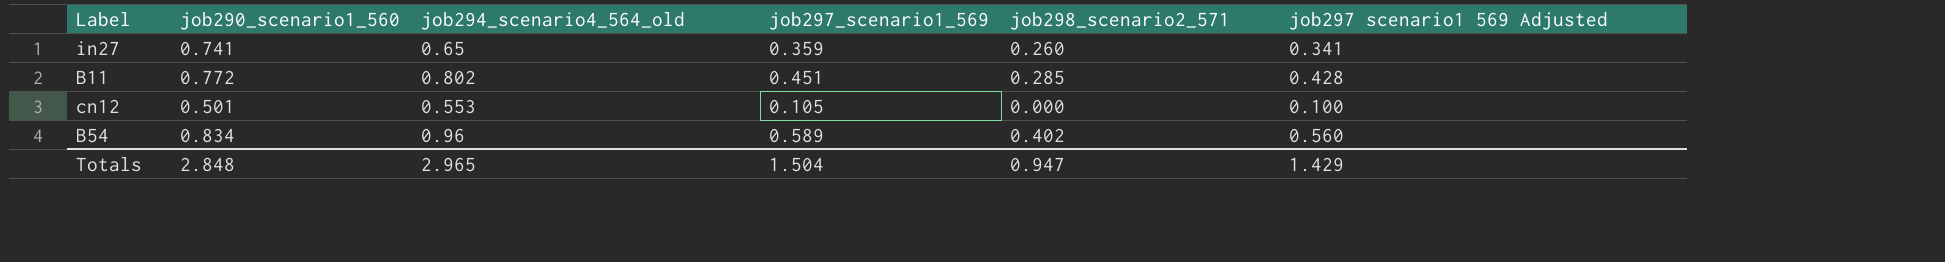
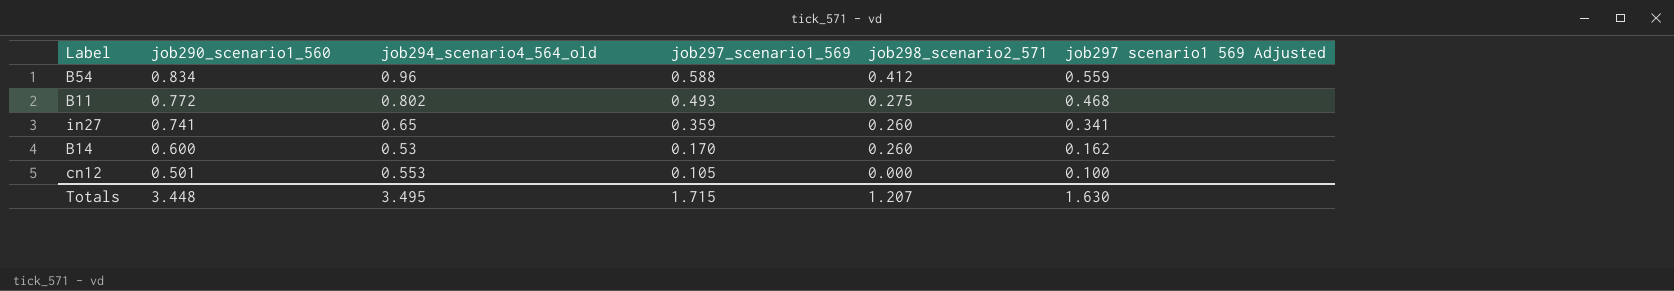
row order: none -> job290_scenario1_560 descending
B54 | job297_scenario1_569: 0.589 -> 0.588
B54 | job298_scenario2_571: 0.402 -> 0.412
B54 | job297 scenario1 569 Adjusted: 0.560 -> 0.559
B11 | job297_scenario1_569: 0.451 -> 0.493
B11 | job298_scenario2_571: 0.285 -> 0.275
B11 | job297 scenario1 569 Adjusted: 0.428 -> 0.468
row B14: none -> 0.600 | 0.53 | 0.170 | 0.260 | 0.162
Totals | job290_scenario1_560: 2.848 -> 3.448
Totals | job294_scenario4_564_old: 2.965 -> 3.495
Totals | job297_scenario1_569: 1.504 -> 1.715
Totals | job298_scenario2_571: 0.947 -> 1.207
Totals | job297 scenario1 569 Adjusted: 1.429 -> 1.630

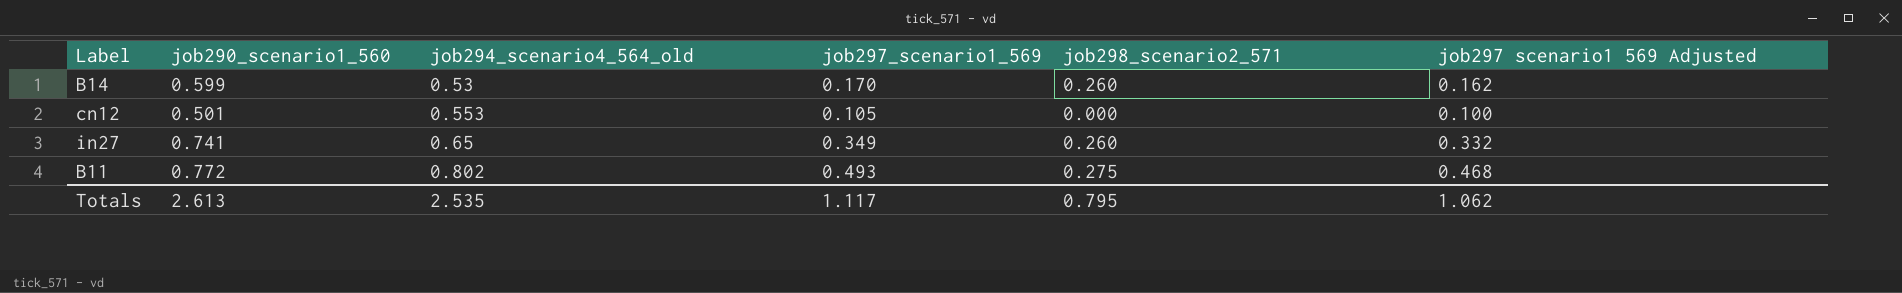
row order: job290_scenario1_560 descending -> job294_scenario4_564_old ascending
row B54: 0.834 | 0.96 | 0.588 | 0.412 | 0.559 -> none
B14 | job290_scenario1_560: 0.600 -> 0.599
in27 | job297_scenario1_569: 0.359 -> 0.349
in27 | job297 scenario1 569 Adjusted: 0.341 -> 0.332
Totals | job290_scenario1_560: 3.448 -> 2.613
Totals | job294_scenario4_564_old: 3.495 -> 2.535
Totals | job297_scenario1_569: 1.715 -> 1.117
Totals | job298_scenario2_571: 1.207 -> 0.795
Totals | job297 scenario1 569 Adjusted: 1.630 -> 1.062

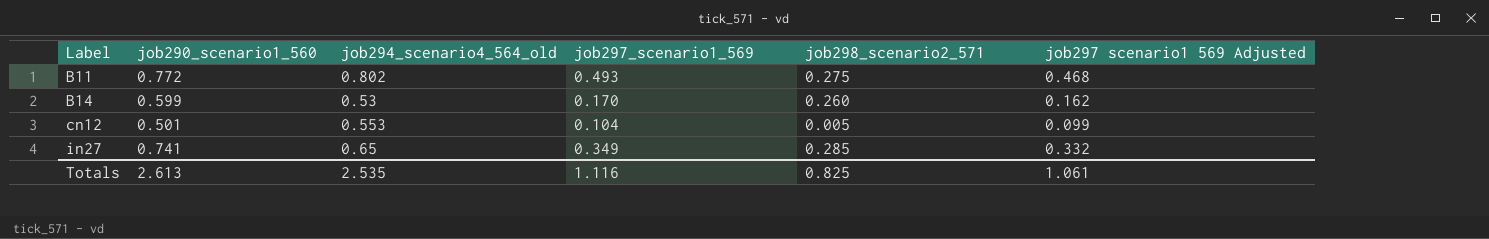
row order: job294_scenario4_564_old ascending -> Label ascending
cn12 | job297_scenario1_569: 0.105 -> 0.104
cn12 | job298_scenario2_571: 0.000 -> 0.005
cn12 | job297 scenario1 569 Adjusted: 0.100 -> 0.099
in27 | job298_scenario2_571: 0.260 -> 0.285
Totals | job297_scenario1_569: 1.117 -> 1.116
Totals | job298_scenario2_571: 0.795 -> 0.825
Totals | job297 scenario1 569 Adjusted: 1.062 -> 1.061

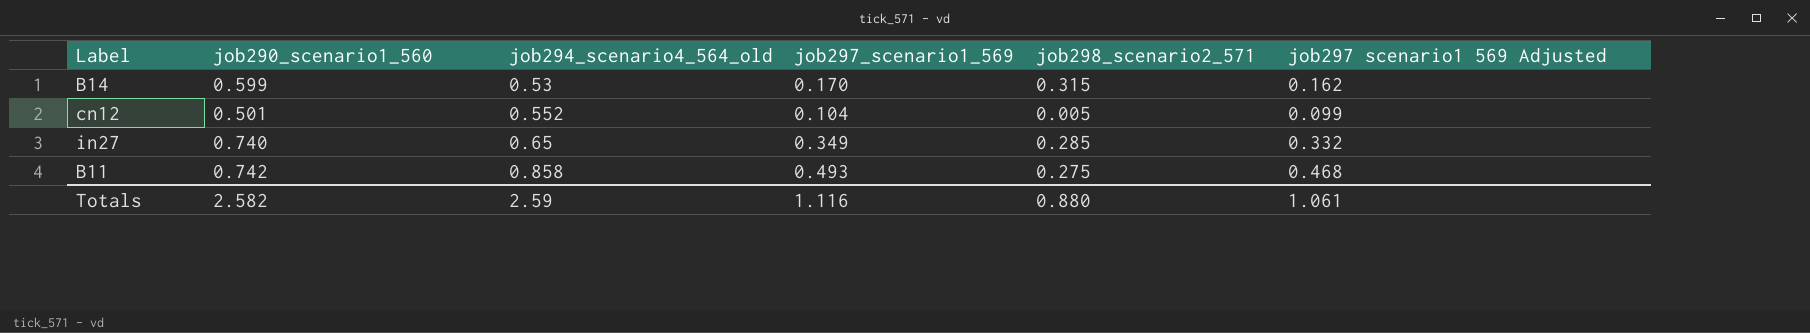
row order: Label ascending -> job294_scenario4_564_old ascending
B14 | job298_scenario2_571: 0.260 -> 0.315
cn12 | job294_scenario4_564_old: 0.553 -> 0.552
in27 | job290_scenario1_560: 0.741 -> 0.740
B11 | job290_scenario1_560: 0.772 -> 0.742
B11 | job294_scenario4_564_old: 0.802 -> 0.858
Totals | job290_scenario1_560: 2.613 -> 2.582
Totals | job294_scenario4_564_old: 2.535 -> 2.59
Totals | job298_scenario2_571: 0.825 -> 0.880

